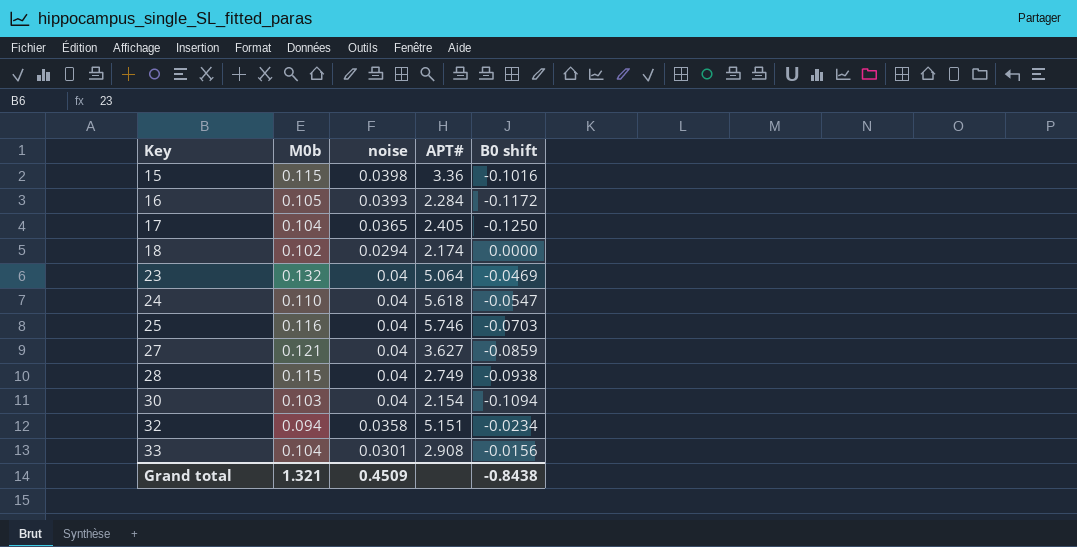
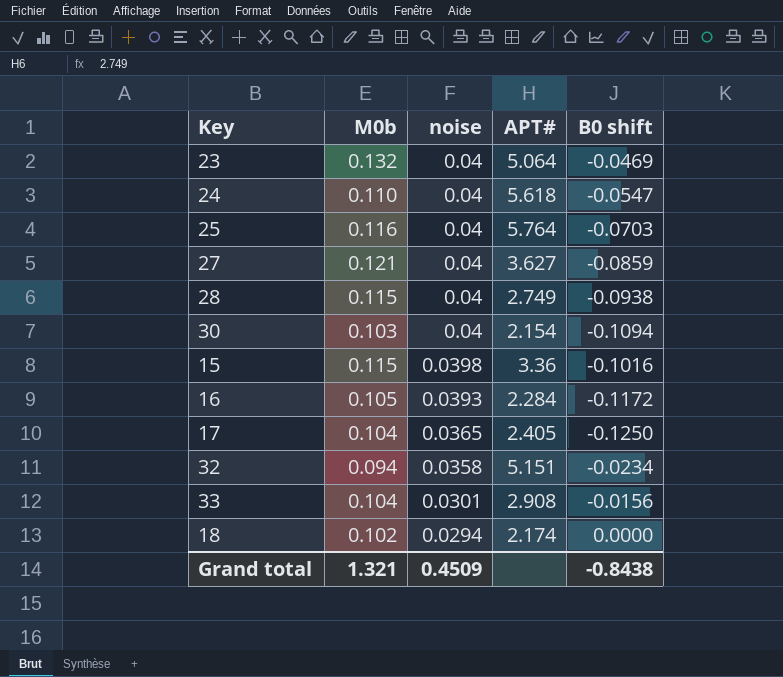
row order: Key ascending -> noise descending
25 | APT#: 5.746 -> 5.764

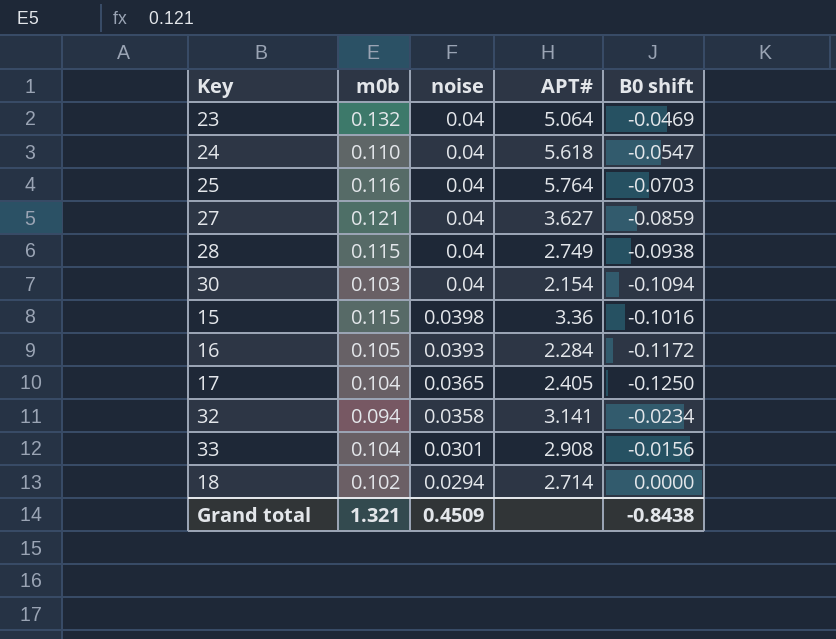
column name: M0b -> m0b
32 | APT#: 5.151 -> 3.141
18 | APT#: 2.174 -> 2.714

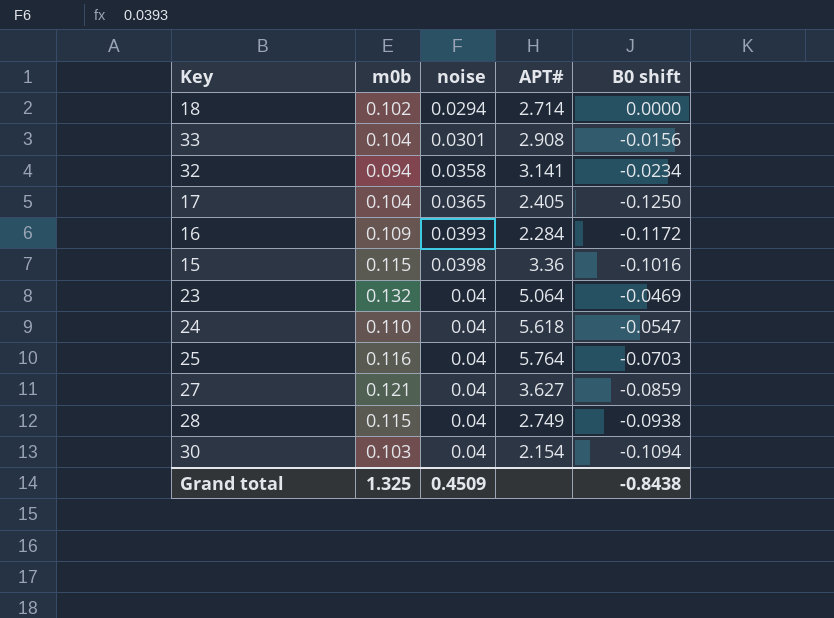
row order: noise descending -> noise ascending
16 | m0b: 0.105 -> 0.109
Grand total | m0b: 1.321 -> 1.325

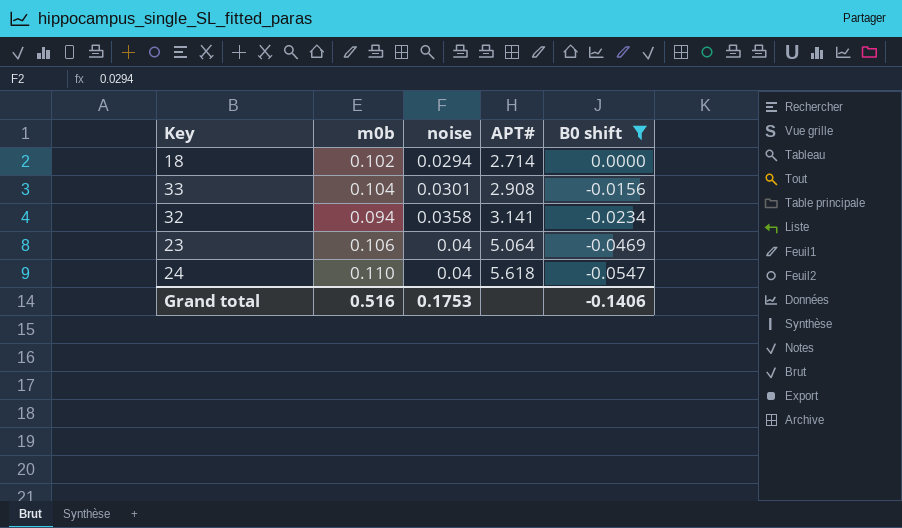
filter: none -> B0 shift >= -0.0547
23 | m0b: 0.132 -> 0.106
Grand total | m0b: 1.325 -> 0.516
Grand total | noise: 0.4509 -> 0.1753
Grand total | B0 shift: -0.8438 -> -0.1406

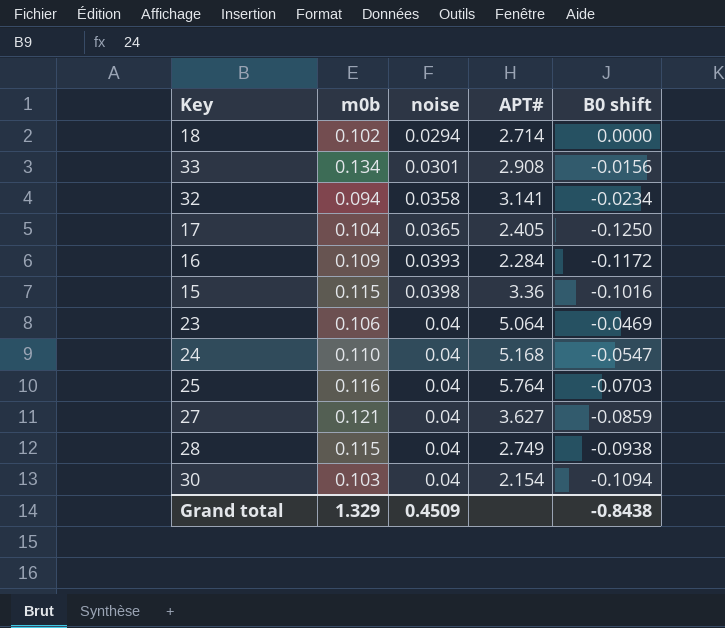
filter: B0 shift >= -0.0547 -> none
33 | m0b: 0.104 -> 0.134
24 | APT#: 5.618 -> 5.168
Grand total | m0b: 0.516 -> 1.329
Grand total | noise: 0.1753 -> 0.4509
Grand total | B0 shift: -0.1406 -> -0.8438

